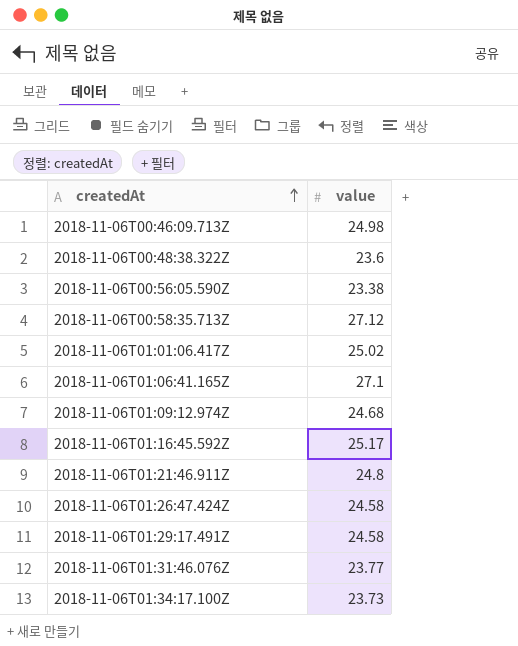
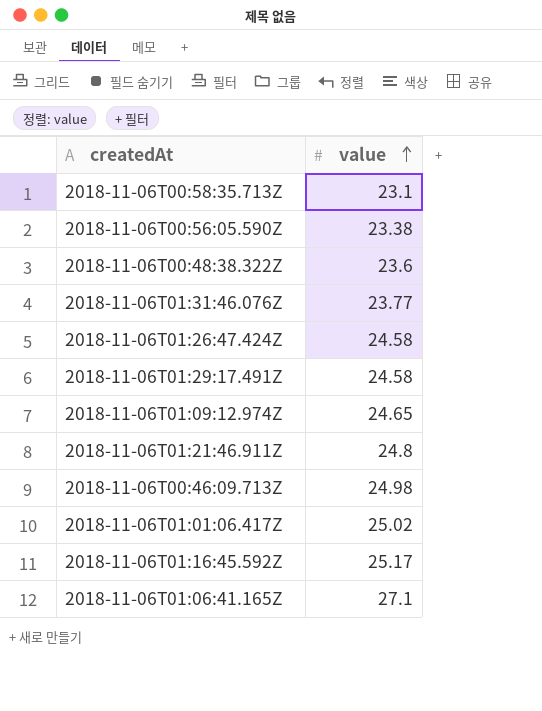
row order: createdAt ascending -> value ascending
row 2018-11-06T01:34:17.100Z: 23.73 -> none
2018-11-06T00:58:35.713Z | value: 27.12 -> 23.1
2018-11-06T01:09:12.974Z | value: 24.68 -> 24.65

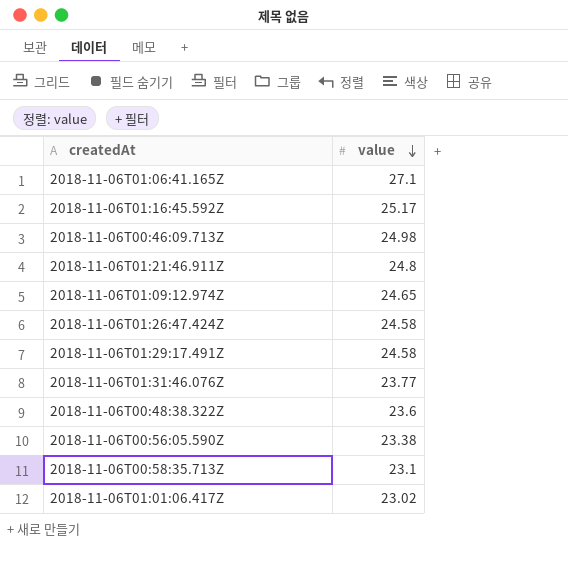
row order: value ascending -> value descending
2018-11-06T01:01:06.417Z | value: 25.02 -> 23.02

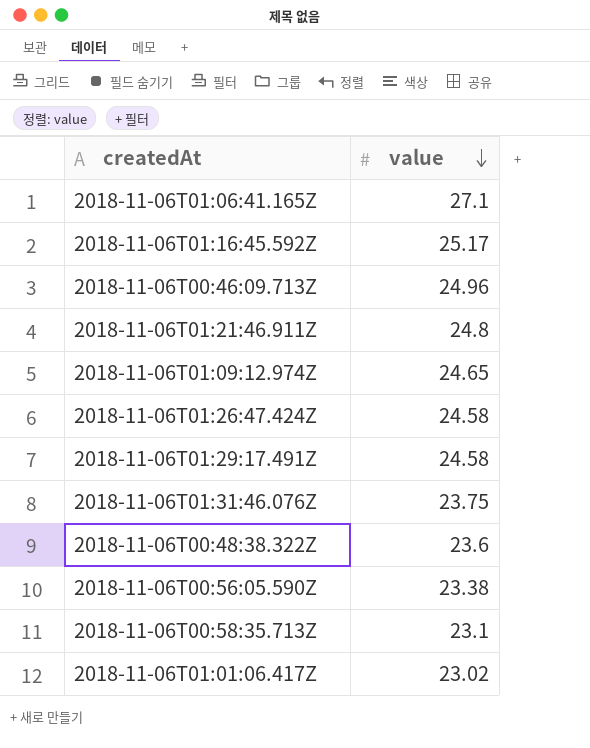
2018-11-06T00:46:09.713Z | value: 24.98 -> 24.96
2018-11-06T01:31:46.076Z | value: 23.77 -> 23.75

